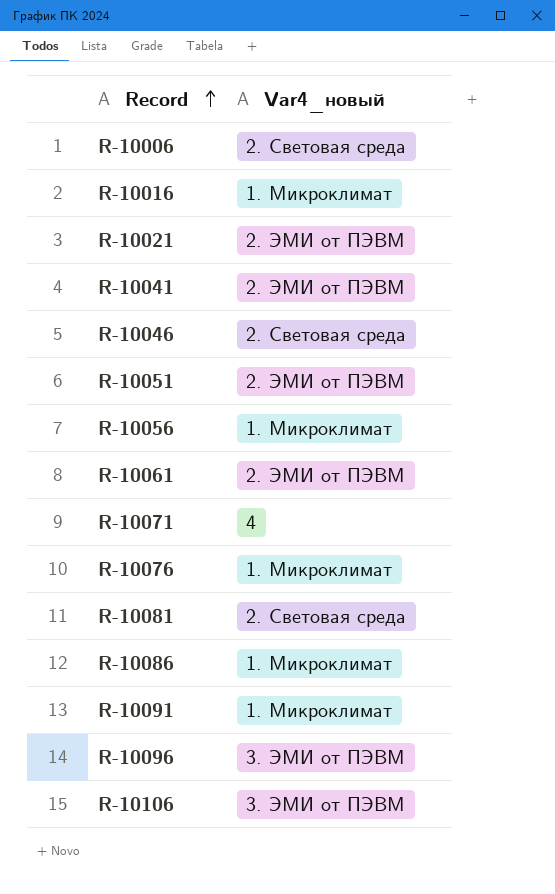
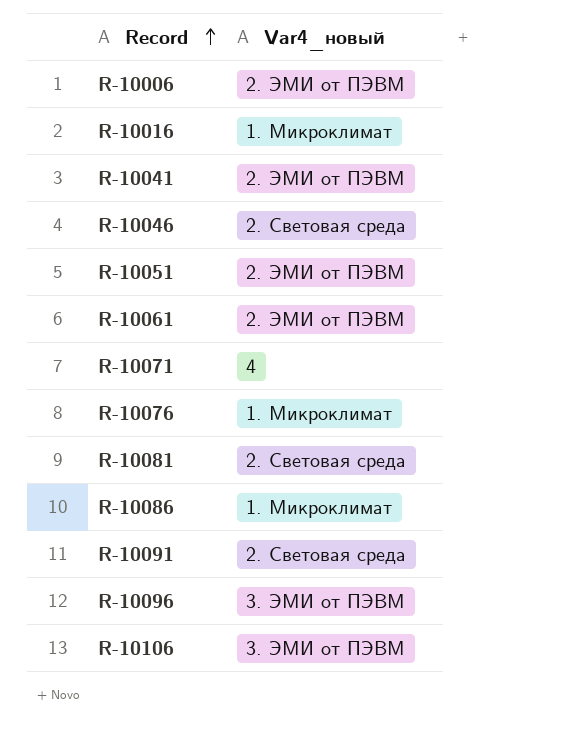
row R-10021: 2. ЭМИ от ПЭВМ -> none
row R-10056: 1. Микроклимат -> none
R-10006 | Var4_новый: 2. Световая среда -> 2. ЭМИ от ПЭВМ
R-10091 | Var4_новый: 1. Микроклимат -> 2. Световая среда

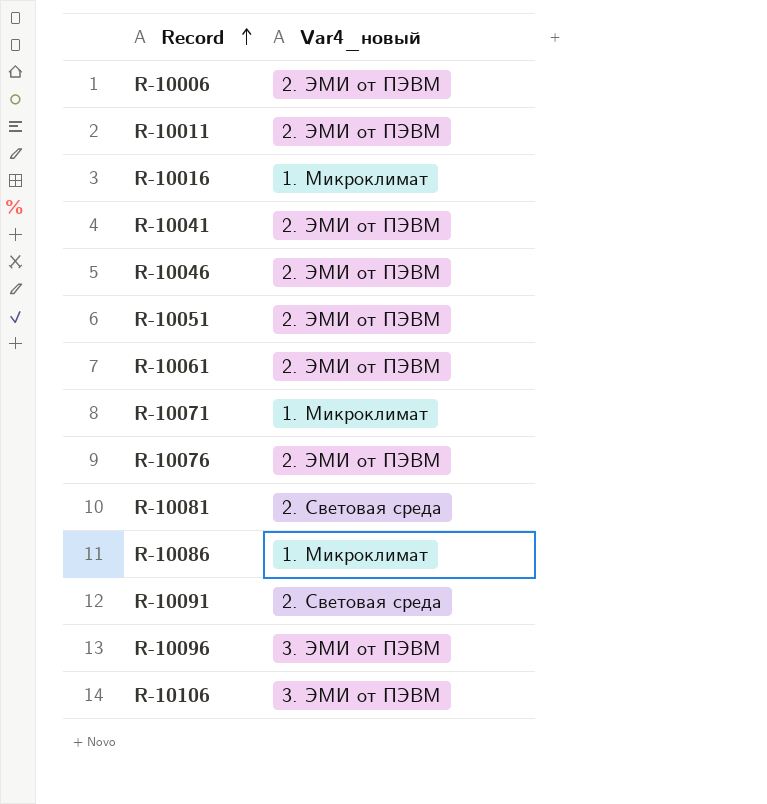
row R-10011: none -> 2. ЭМИ от ПЭВМ
R-10046 | Var4_новый: 2. Световая среда -> 2. ЭМИ от ПЭВМ
R-10071 | Var4_новый: 4 -> 1. Микроклимат
R-10076 | Var4_новый: 1. Микроклимат -> 2. ЭМИ от ПЭВМ

